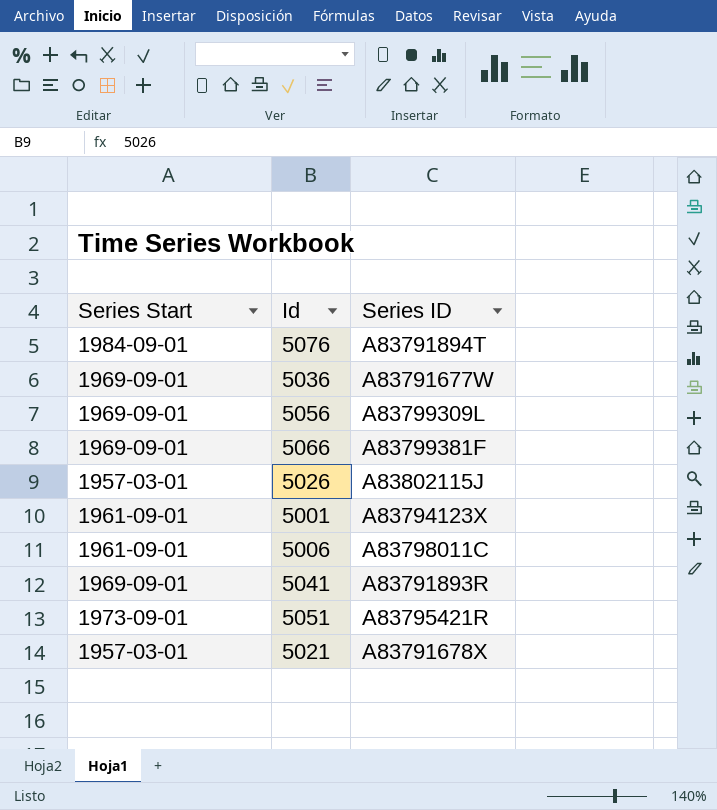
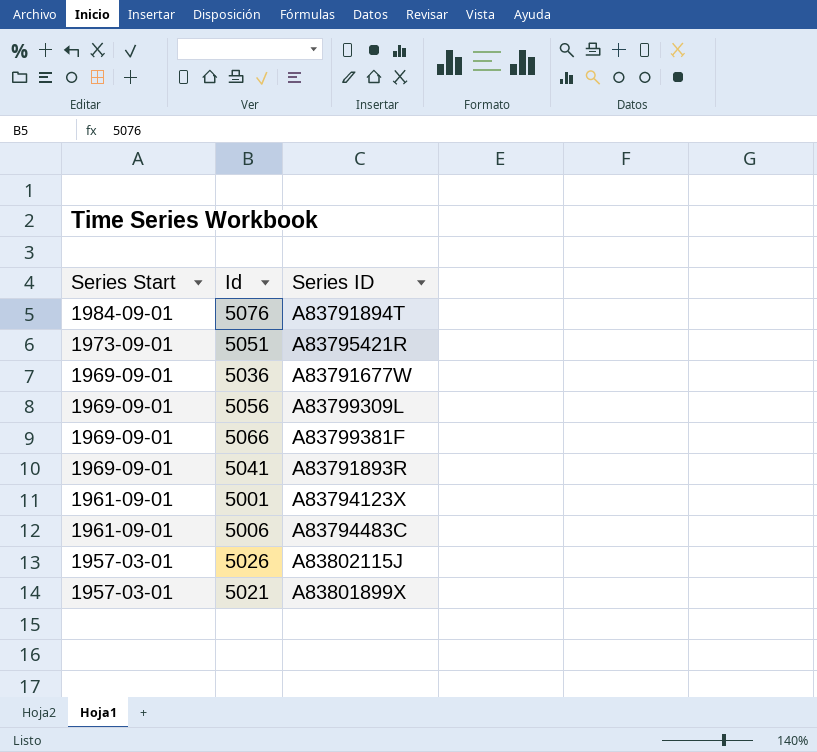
row order: none -> Series Start descending
5006 | Series ID: A83798011C -> A83794483C
5021 | Series ID: A83791678X -> A83801899X

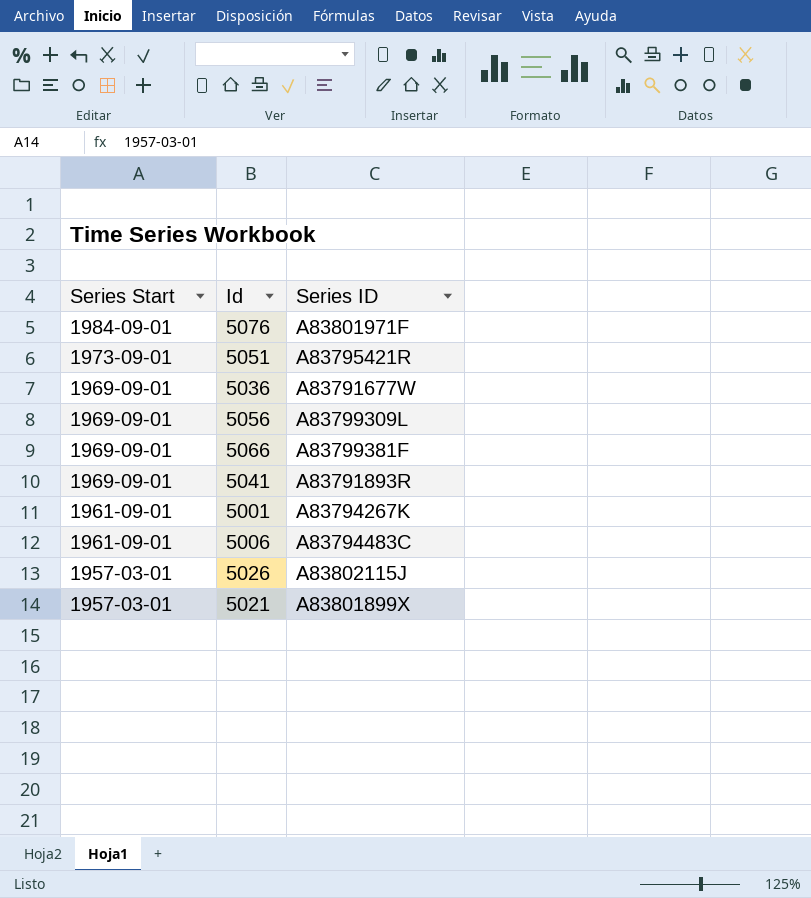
5076 | Series ID: A83791894T -> A83801971F
5001 | Series ID: A83794123X -> A83794267K

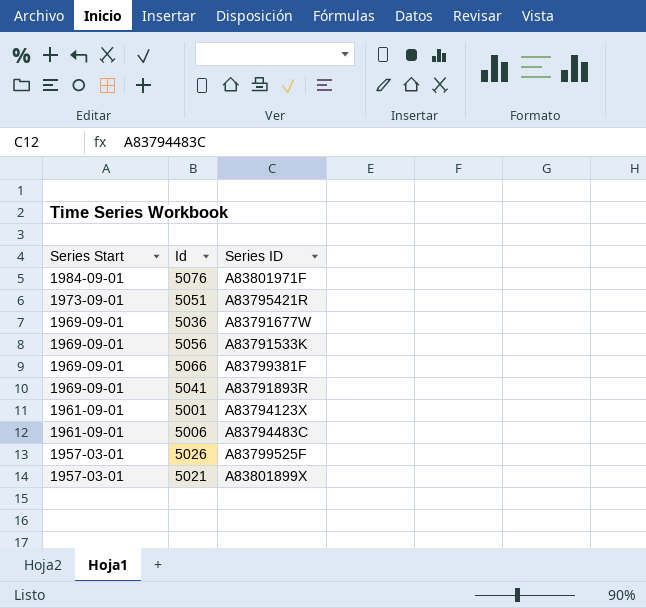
5056 | Series ID: A83799309L -> A83791533K
5001 | Series ID: A83794267K -> A83794123X
5026 | Series ID: A83802115J -> A83799525F

